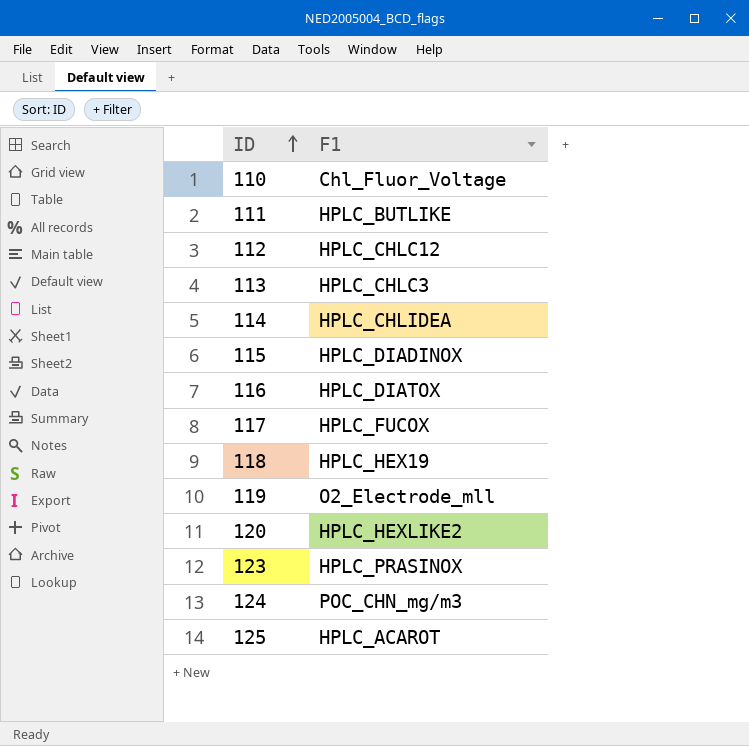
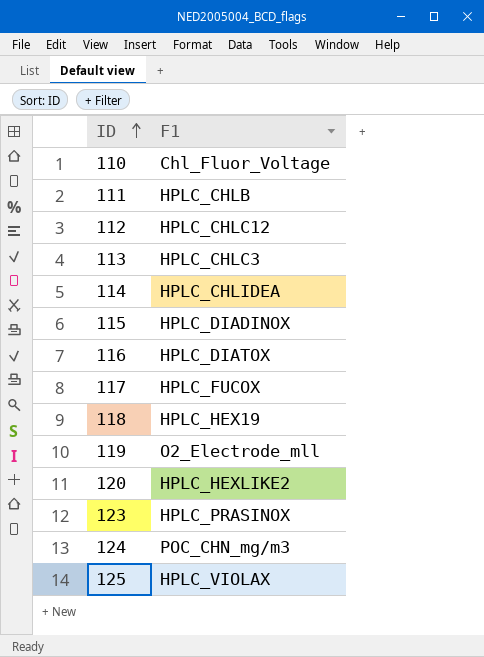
111 | F1: HPLC_BUTLIKE -> HPLC_CHLB
125 | F1: HPLC_ACAROT -> HPLC_VIOLAX

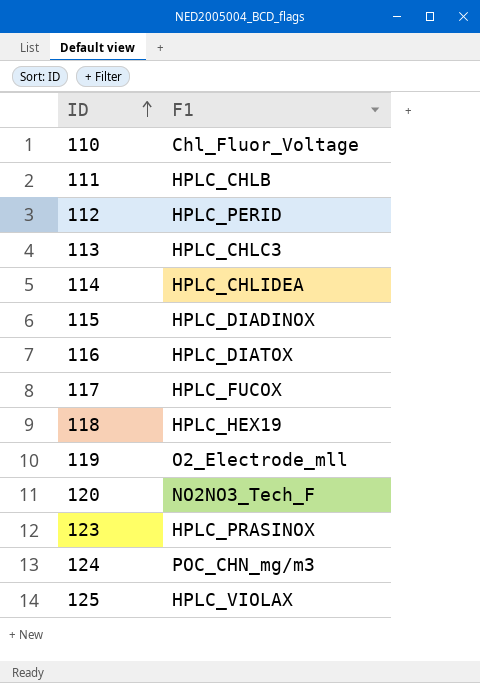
112 | F1: HPLC_CHLC12 -> HPLC_PERID
120 | F1: HPLC_HEXLIKE2 -> NO2NO3_Tech_F

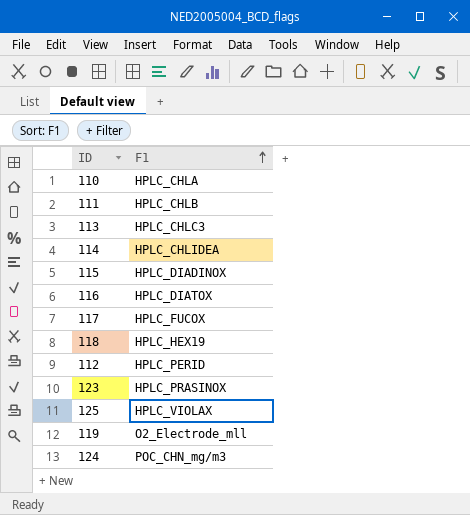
row order: ID ascending -> F1 ascending
row 120: NO2NO3_Tech_F -> none
110 | F1: Chl_Fluor_Voltage -> HPLC_CHLA

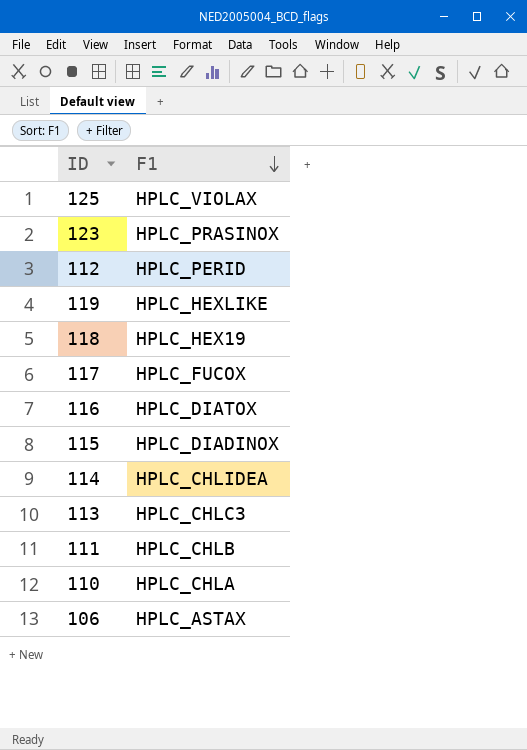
row order: F1 ascending -> F1 descending
row 124: POC_CHN_mg/m3 -> none
119 | F1: O2_Electrode_mll -> HPLC_HEXLIKE
row 106: none -> HPLC_ASTAX

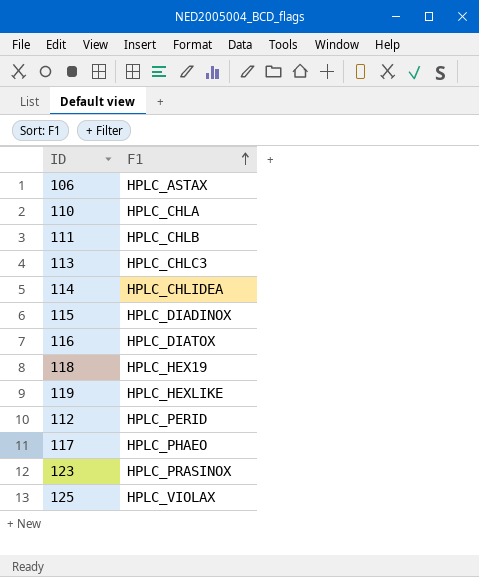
row order: F1 descending -> F1 ascending
117 | F1: HPLC_FUCOX -> HPLC_PHAEO

